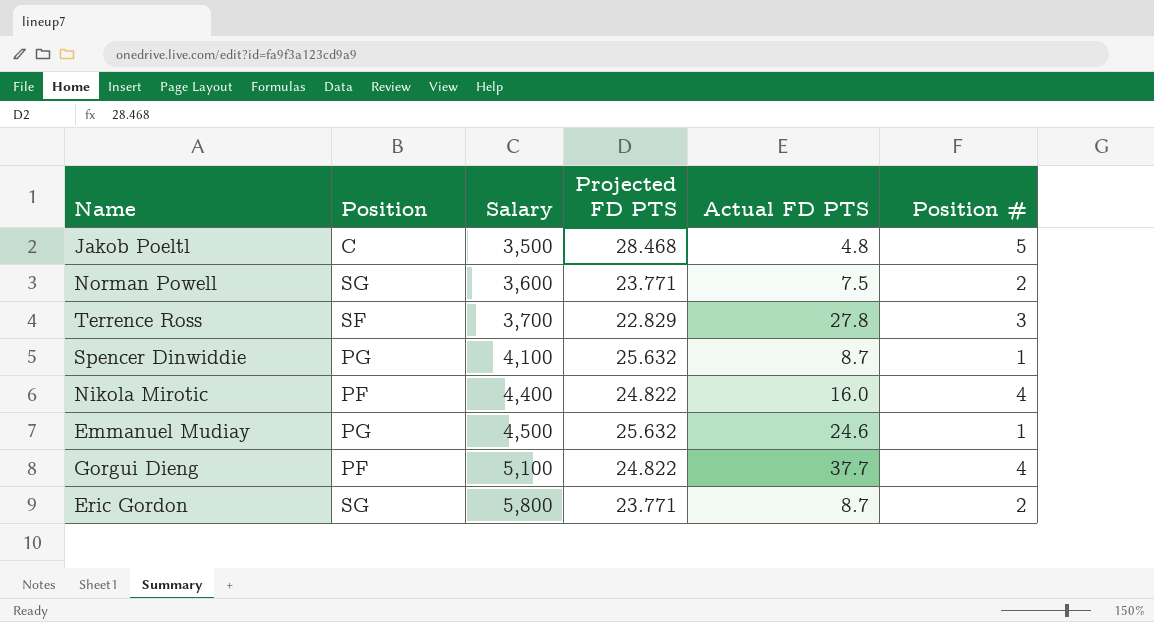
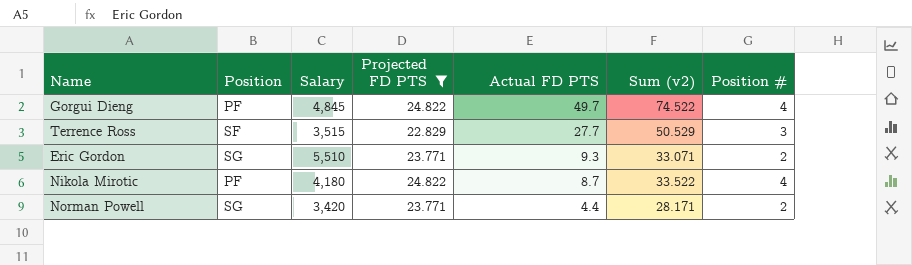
filter: none -> Projected FD PTS <= 24.822
row order: Salary ascending -> Actual FD PTS descending
column Sum (v2) | formula: none -> [Projected FD PTS] + [Actual FD PTS]
Gorgui Dieng | Salary: 5,100 -> 4,845
Gorgui Dieng | Actual FD PTS: 37.7 -> 49.7
Terrence Ross | Salary: 3,700 -> 3,515
Terrence Ross | Actual FD PTS: 27.8 -> 27.7
Eric Gordon | Salary: 5,800 -> 5,510
Eric Gordon | Actual FD PTS: 8.7 -> 9.3
Nikola Mirotic | Salary: 4,400 -> 4,180
Nikola Mirotic | Actual FD PTS: 16.0 -> 8.7
Norman Powell | Salary: 3,600 -> 3,420
Norman Powell | Actual FD PTS: 7.5 -> 4.4

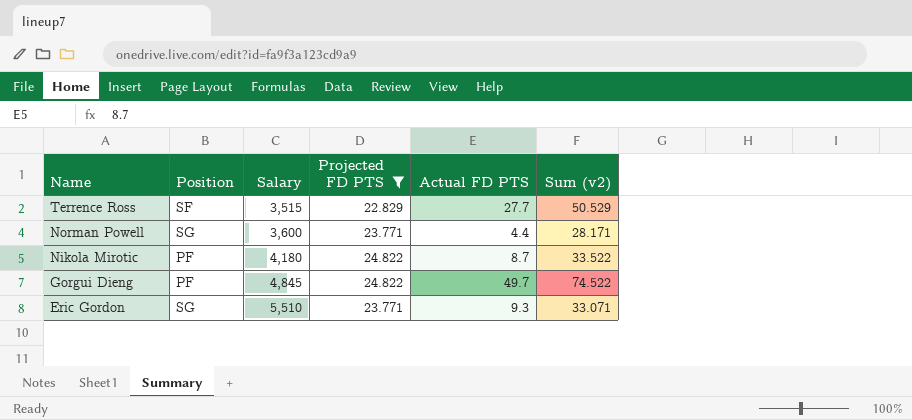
row order: Actual FD PTS descending -> Name descending
column Position # | position: 7 -> none
Norman Powell | Salary: 3,420 -> 3,600

